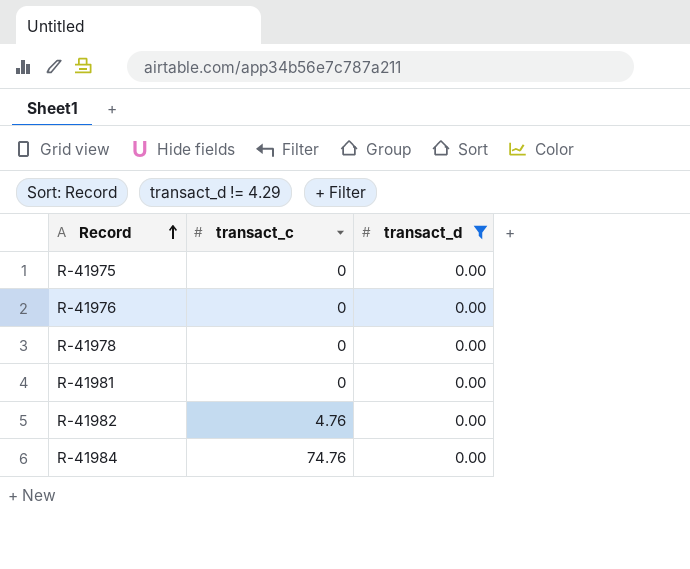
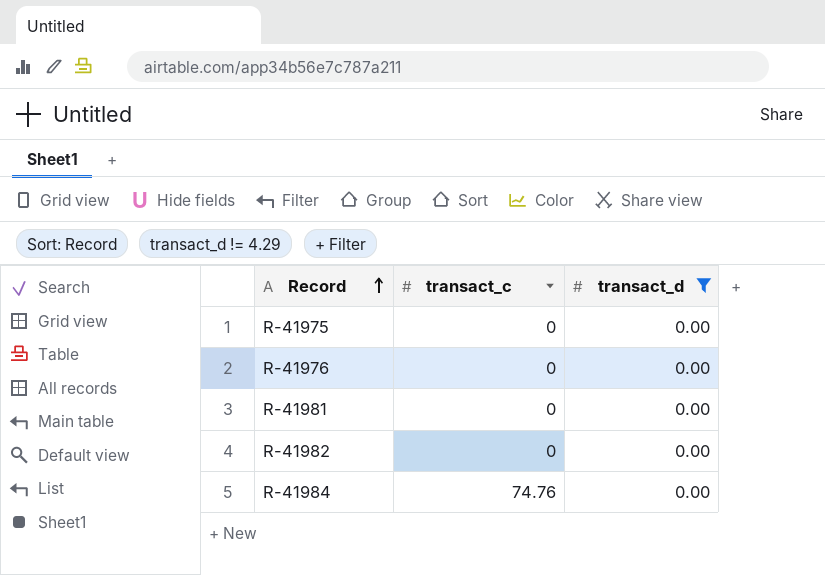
row R-41978: 0 | 0.00 -> none
R-41982 | transact_c: 4.76 -> 0

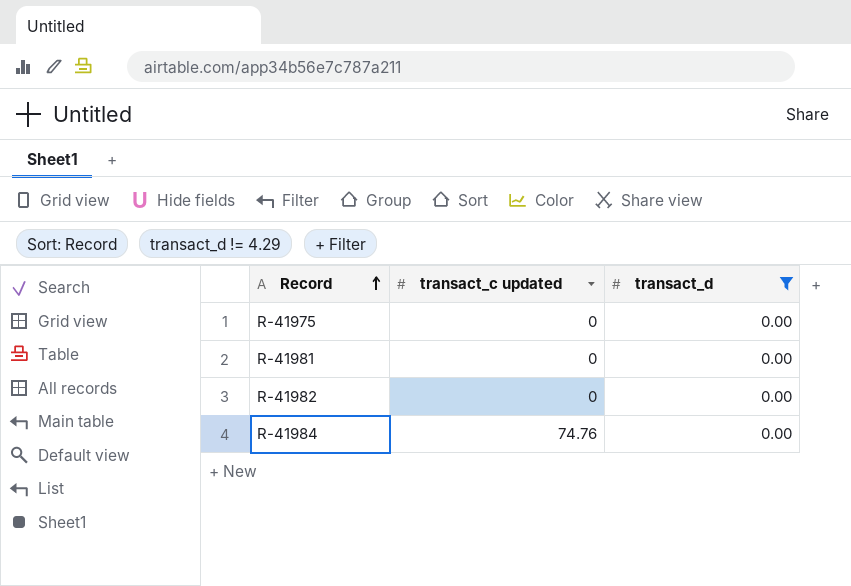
column name: transact_c -> transact_c updated
row R-41976: 0 | 0.00 -> none

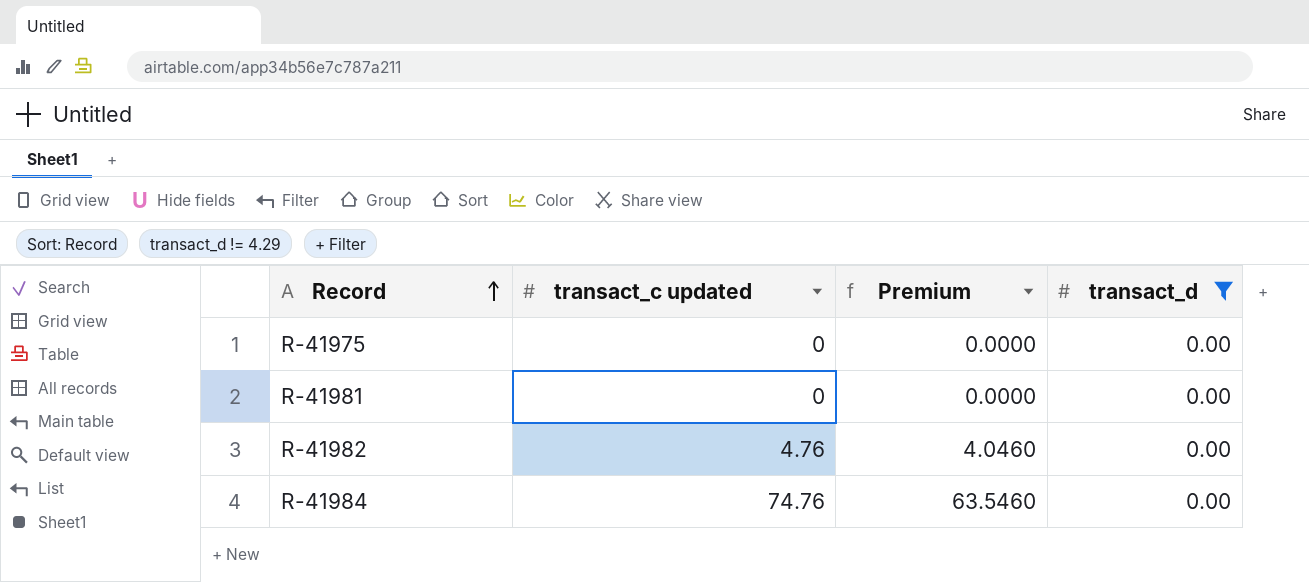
column Premium | formula: none -> [transact_c updated] * 0.85
R-41982 | transact_c updated: 0 -> 4.76

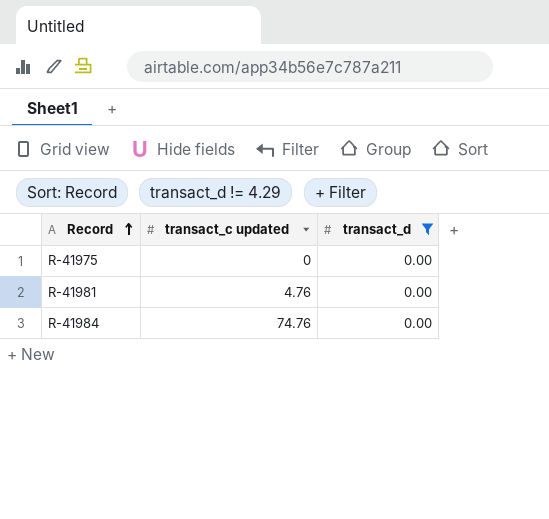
column Premium | formula: [transact_c updated] * 0.85 -> none
row R-41982: 4.76 | 4.0460 | 0.00 -> none
R-41981 | transact_c updated: 0 -> 4.76

